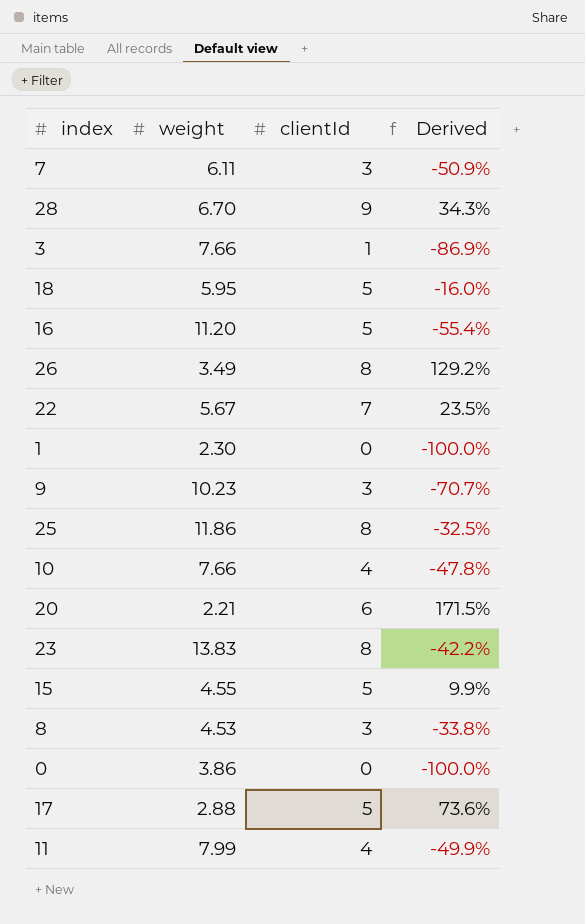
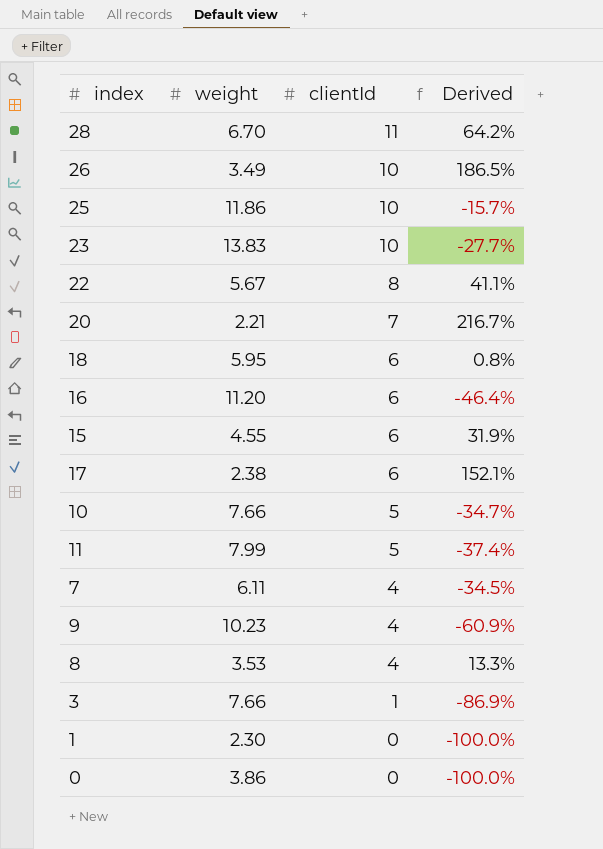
row order: none -> clientId descending
28 | clientId: 9 -> 11
28 | Derived: 34.3% -> 64.2%
26 | clientId: 8 -> 10
26 | Derived: 129.2% -> 186.5%
25 | clientId: 8 -> 10
25 | Derived: -32.5% -> -15.7%
23 | clientId: 8 -> 10
23 | Derived: -42.2% -> -27.7%
22 | clientId: 7 -> 8
22 | Derived: 23.5% -> 41.1%
20 | clientId: 6 -> 7
20 | Derived: 171.5% -> 216.7%
18 | clientId: 5 -> 6
18 | Derived: -16.0% -> 0.8%
16 | clientId: 5 -> 6
16 | Derived: -55.4% -> -46.4%
15 | clientId: 5 -> 6
15 | Derived: 9.9% -> 31.9%
17 | weight: 2.88 -> 2.38
17 | clientId: 5 -> 6
17 | Derived: 73.6% -> 152.1%
10 | clientId: 4 -> 5
10 | Derived: -47.8% -> -34.7%
11 | clientId: 4 -> 5
11 | Derived: -49.9% -> -37.4%
7 | clientId: 3 -> 4
7 | Derived: -50.9% -> -34.5%
9 | clientId: 3 -> 4
9 | Derived: -70.7% -> -60.9%
8 | weight: 4.53 -> 3.53
8 | clientId: 3 -> 4
8 | Derived: -33.8% -> 13.3%

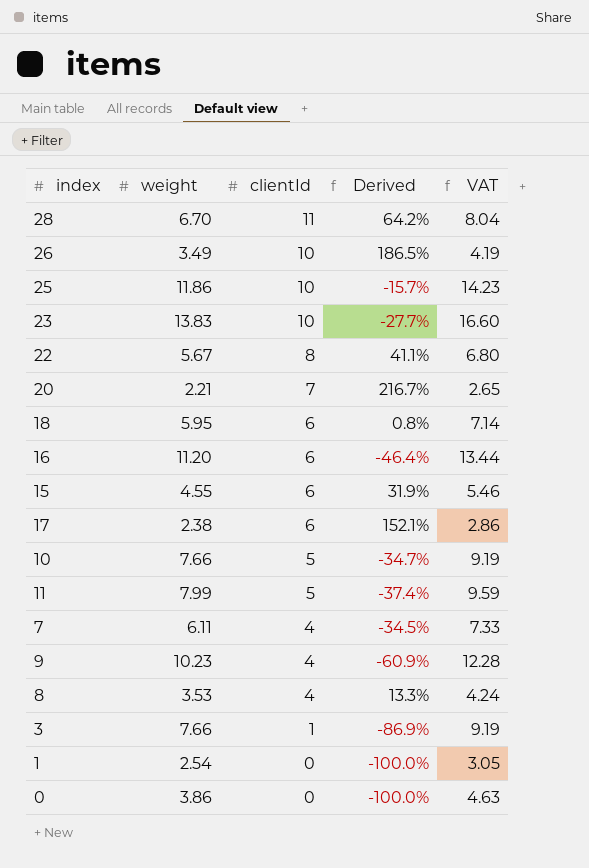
column VAT | formula: none -> [weight] * 1.2
1 | weight: 2.30 -> 2.54

